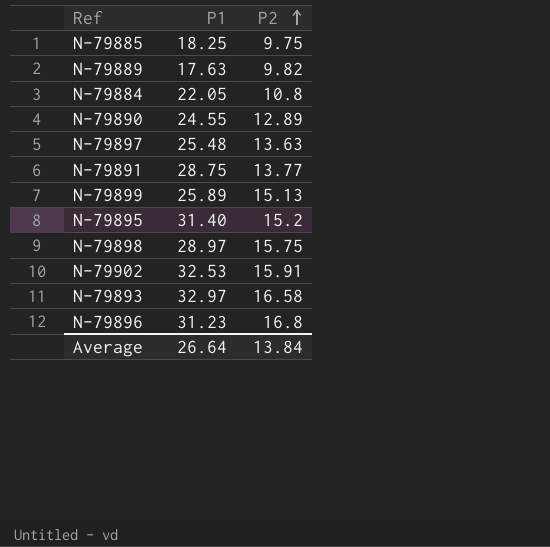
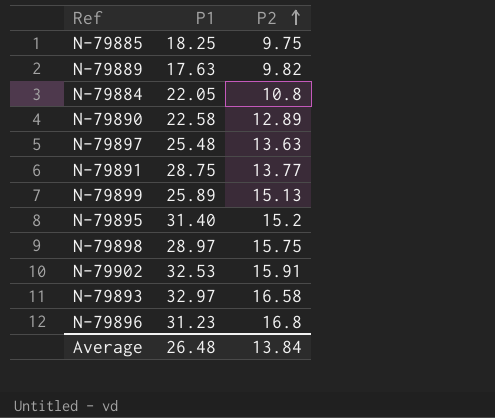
N-79890 | P1: 24.55 -> 22.58
Average | P1: 26.64 -> 26.48

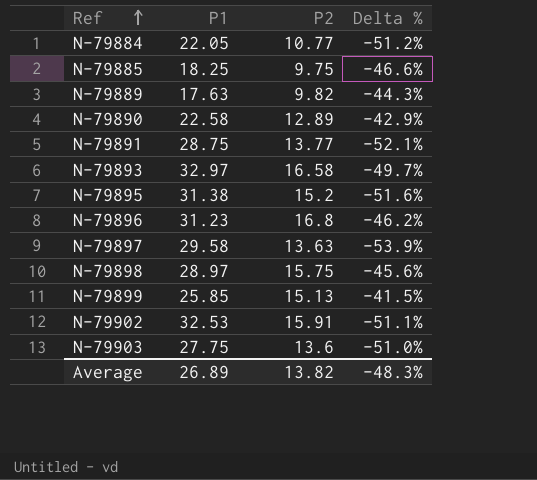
row order: P2 ascending -> Ref ascending
column Delta % | formula: none -> ([P2] - [P1]) / [P1]
N-79884 | P2: 10.8 -> 10.77
N-79895 | P1: 31.40 -> 31.38
N-79897 | P1: 25.48 -> 29.58
N-79899 | P1: 25.89 -> 25.85
row N-79903: none -> 27.75 | 13.6 | -51.0%
Average | P1: 26.48 -> 26.89
Average | P2: 13.84 -> 13.82

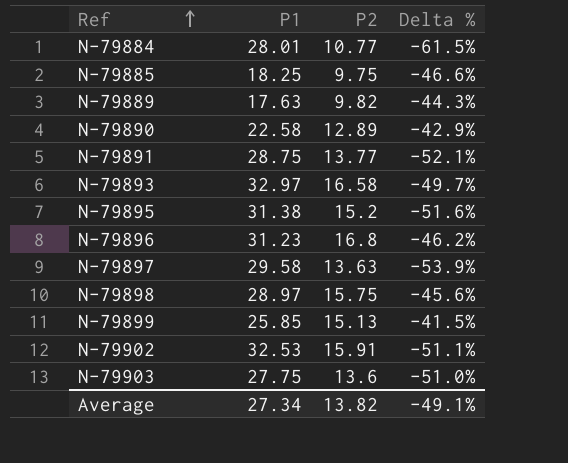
N-79884 | P1: 22.05 -> 28.01
N-79884 | Delta %: -51.2% -> -61.5%
Average | P1: 26.89 -> 27.34
Average | Delta %: -48.3% -> -49.1%

